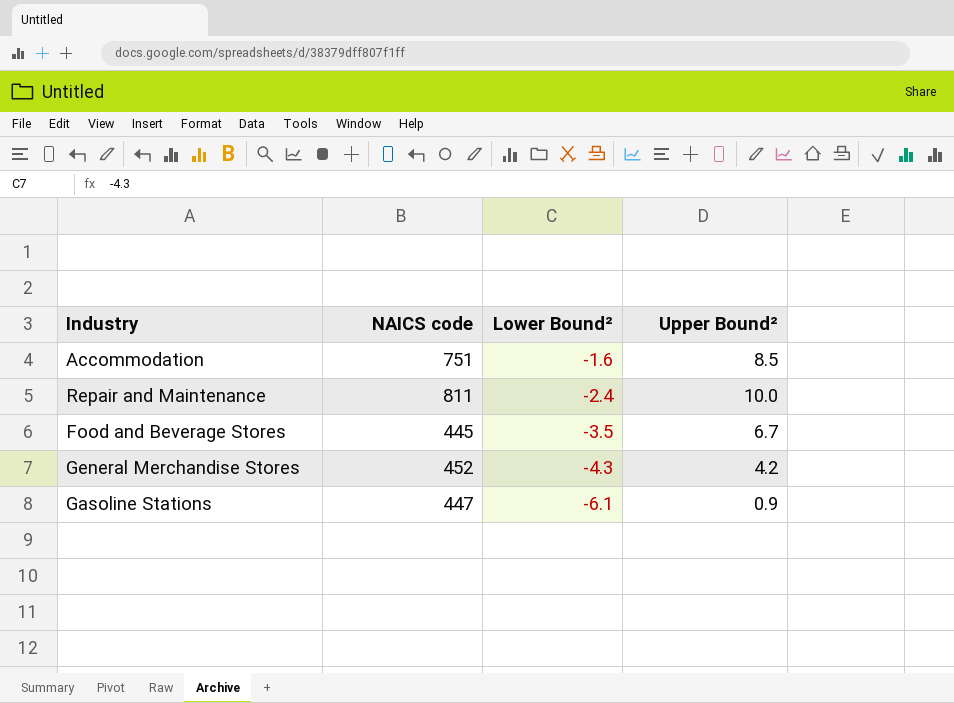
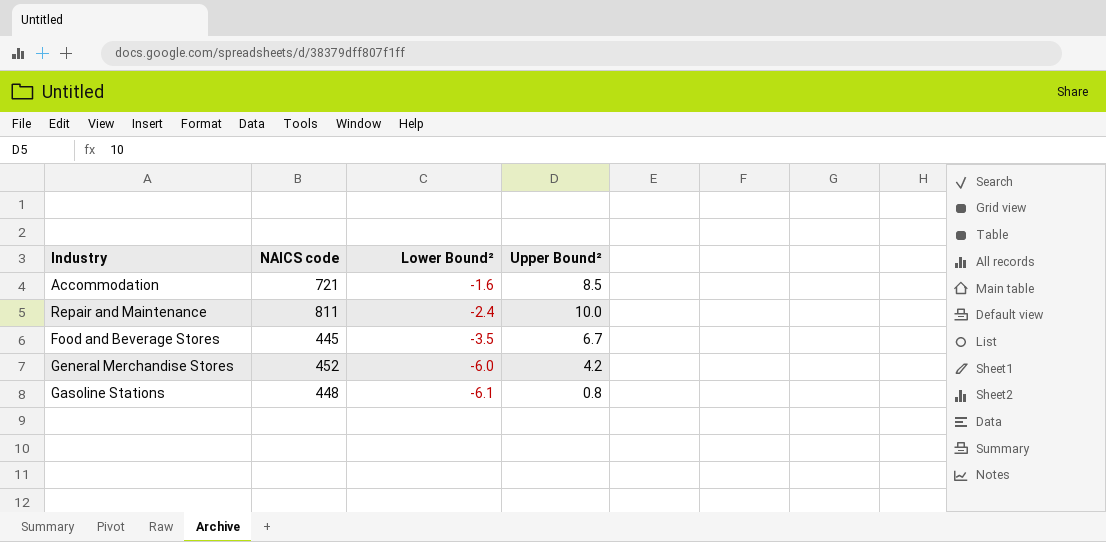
Accommodation | NAICS code: 751 -> 721
General Merchandise Stores | Lower Bound²: -4.3 -> -6.0
Gasoline Stations | NAICS code: 447 -> 448
Gasoline Stations | Upper Bound²: 0.9 -> 0.8

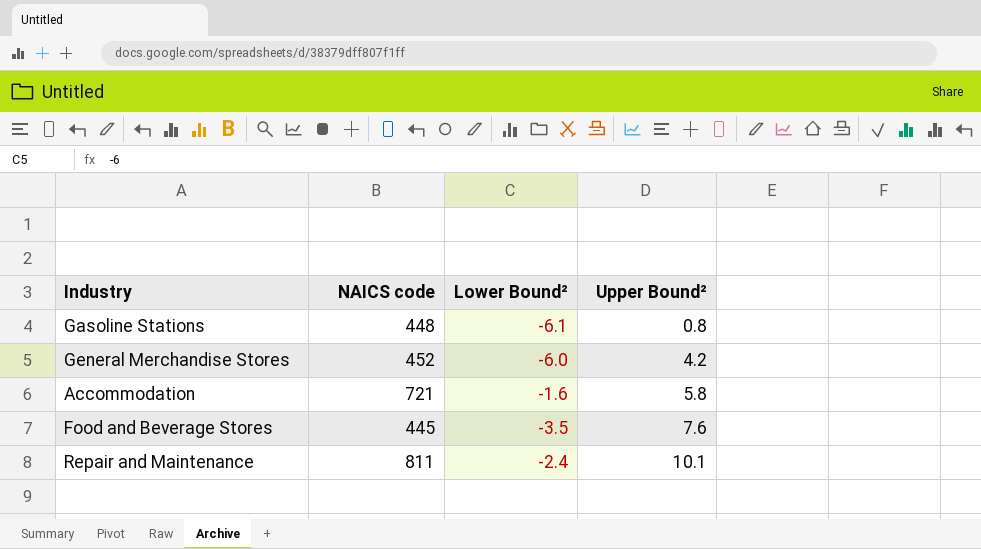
row order: Lower Bound² descending -> Upper Bound² ascending
Accommodation | Upper Bound²: 8.5 -> 5.8
Food and Beverage Stores | Upper Bound²: 6.7 -> 7.6
Repair and Maintenance | Upper Bound²: 10.0 -> 10.1

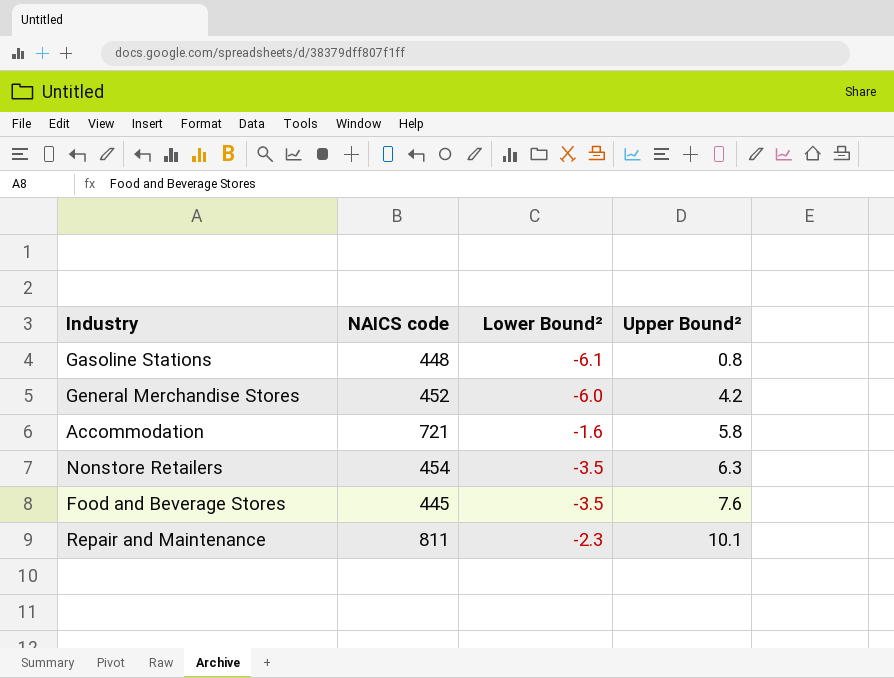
row Nonstore Retailers: none -> 454 | -3.5 | 6.3
Repair and Maintenance | Lower Bound²: -2.4 -> -2.3

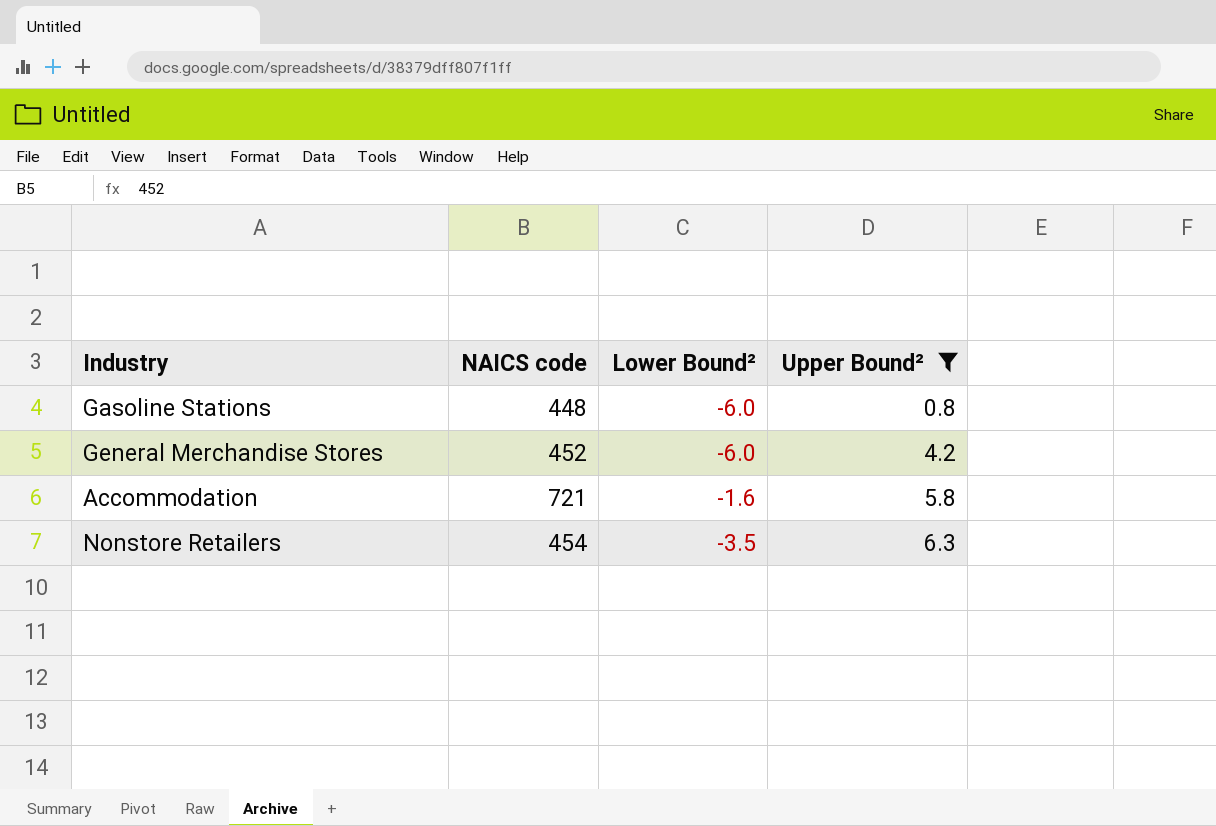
filter: none -> Upper Bound² <= 6.3
Gasoline Stations | Lower Bound²: -6.1 -> -6.0

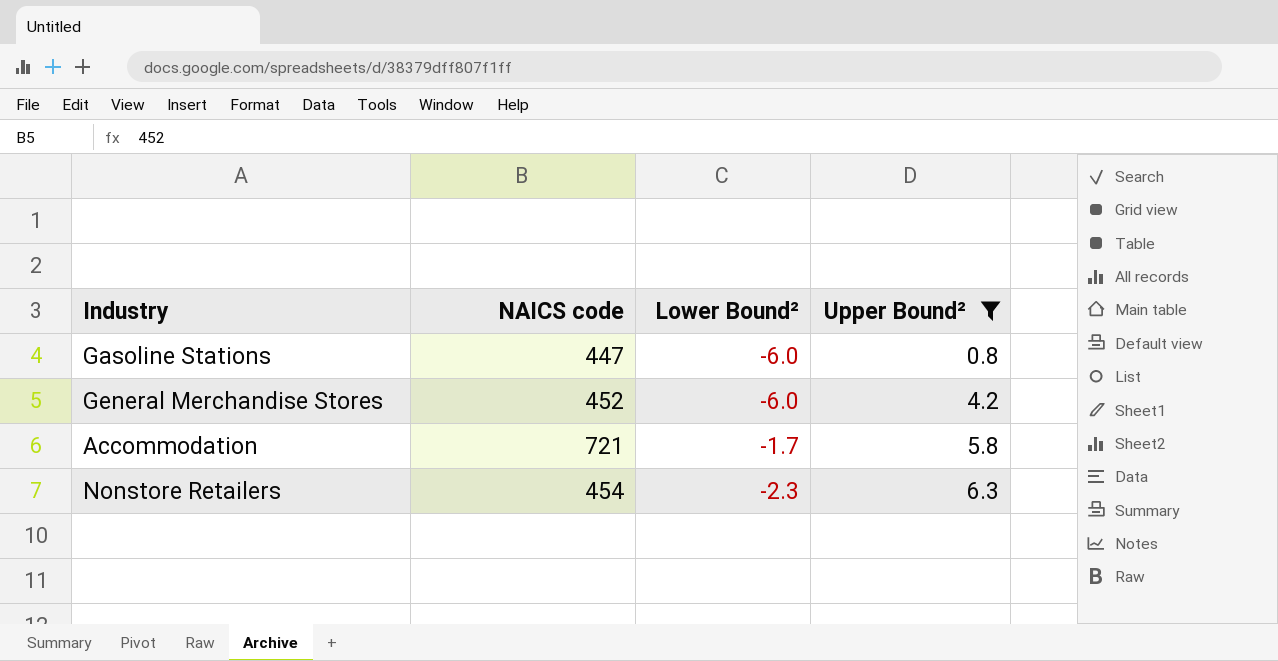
Gasoline Stations | NAICS code: 448 -> 447
Accommodation | Lower Bound²: -1.6 -> -1.7
Nonstore Retailers | Lower Bound²: -3.5 -> -2.3

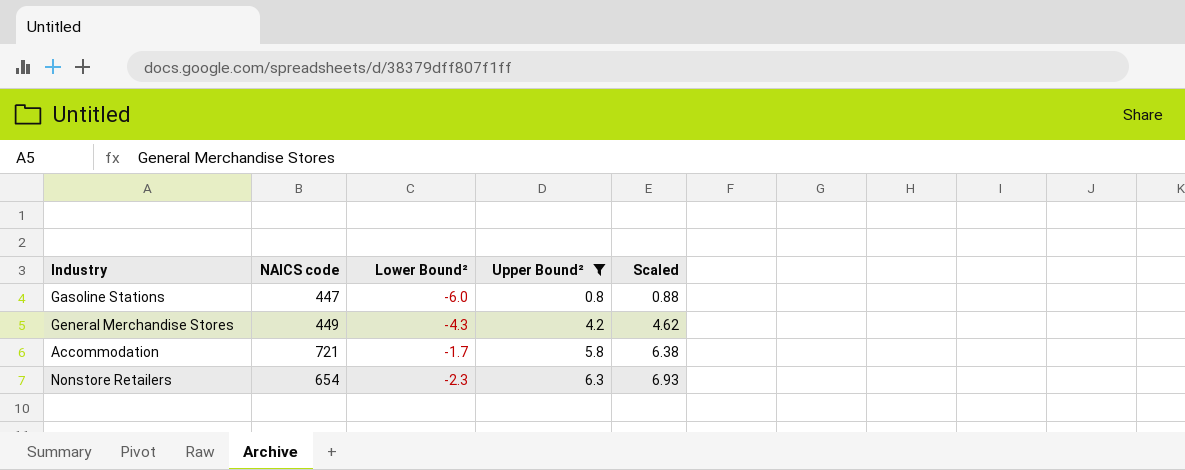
column Scaled | formula: none -> [Upper Bound²] * 1.1
General Merchandise Stores | NAICS code: 452 -> 449
General Merchandise Stores | Lower Bound²: -6.0 -> -4.3
Nonstore Retailers | NAICS code: 454 -> 654

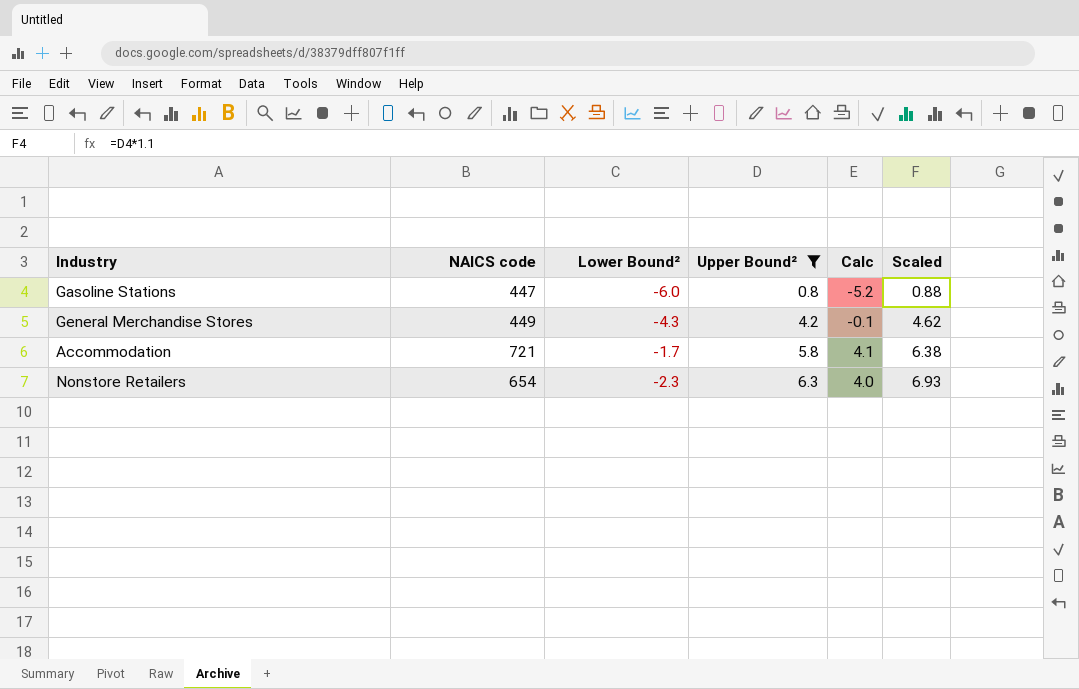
column Calc | formula: none -> [Lower Bound²] + [Upper Bound²]

